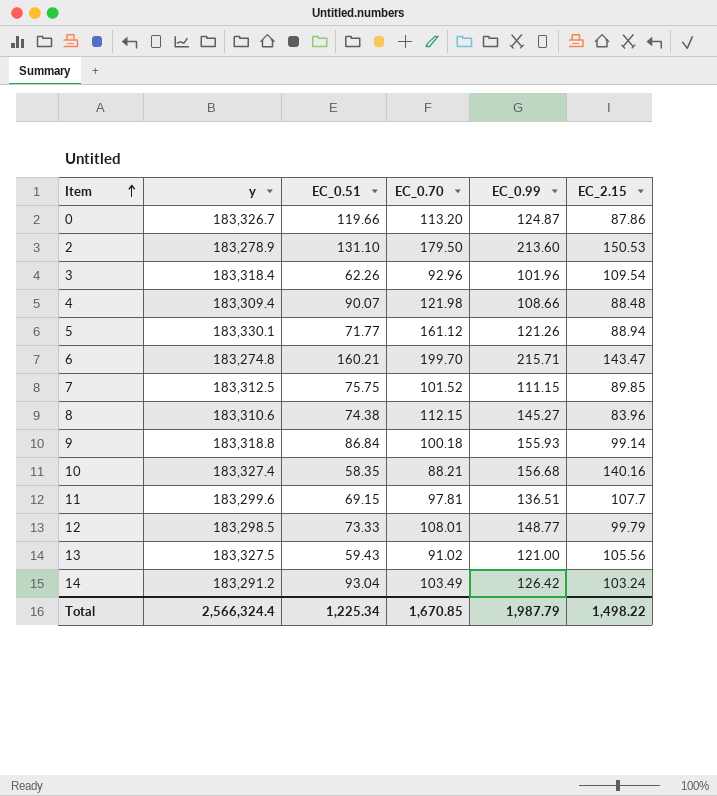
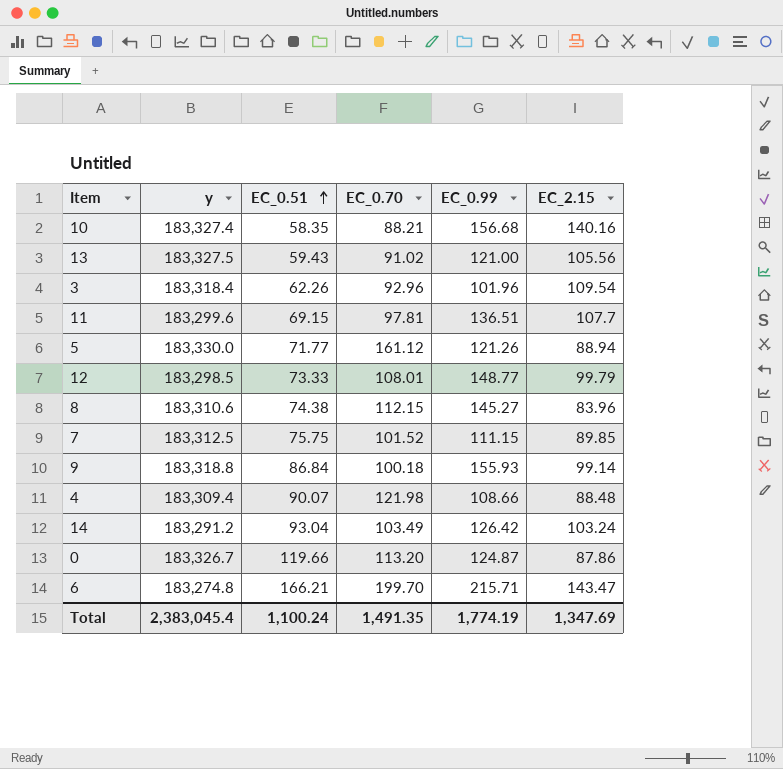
row order: Item ascending -> EC_0.51 ascending
row 2: 183,278.9 | 131.10 | 179.50 | 213.60 | 150.53 -> none
5 | y: 183,330.1 -> 183,330.0
6 | EC_0.51: 160.21 -> 166.21
Total | y: 2,566,324.4 -> 2,383,045.4
Total | EC_0.51: 1,225.34 -> 1,100.24
Total | EC_0.70: 1,670.85 -> 1,491.35
Total | EC_0.99: 1,987.79 -> 1,774.19
Total | EC_2.15: 1,498.22 -> 1,347.69

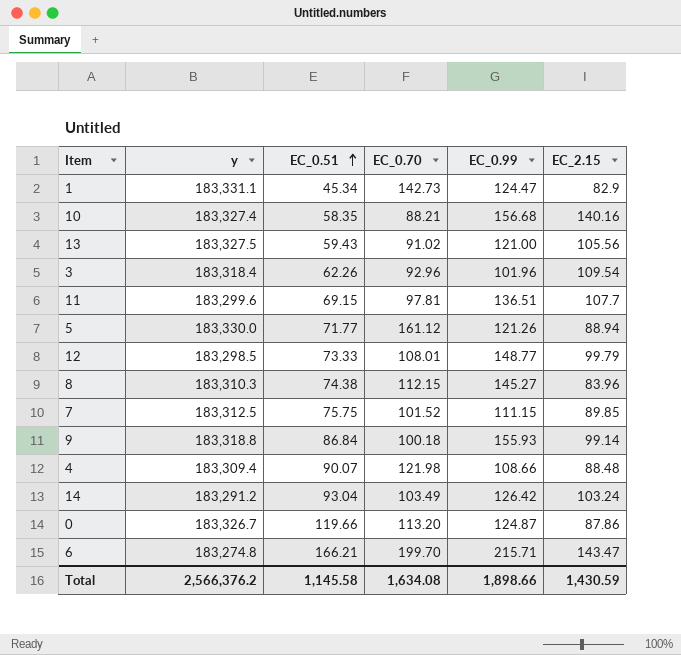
row 1: none -> 183,331.1 | 45.34 | 142.73 | 124.47 | 82.9
8 | y: 183,310.6 -> 183,310.3
Total | y: 2,383,045.4 -> 2,566,376.2
Total | EC_0.51: 1,100.24 -> 1,145.58
Total | EC_0.70: 1,491.35 -> 1,634.08
Total | EC_0.99: 1,774.19 -> 1,898.66
Total | EC_2.15: 1,347.69 -> 1,430.59

